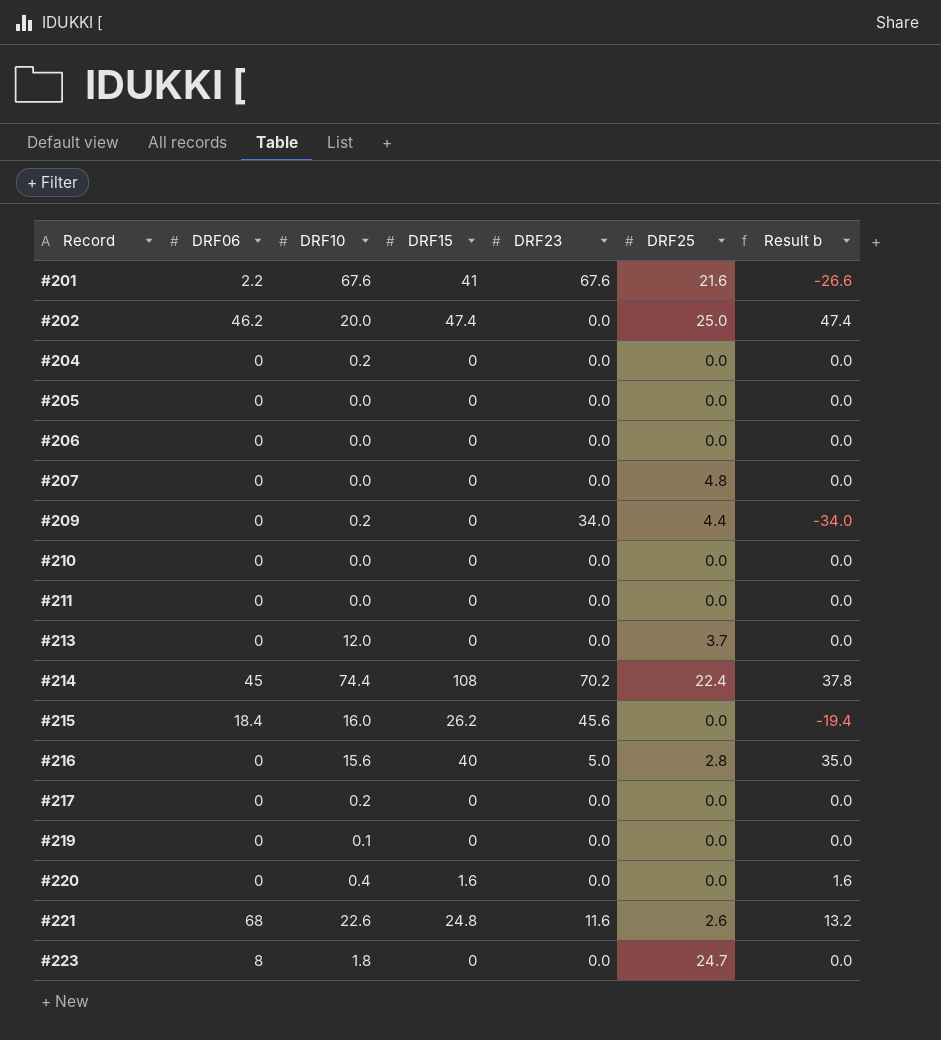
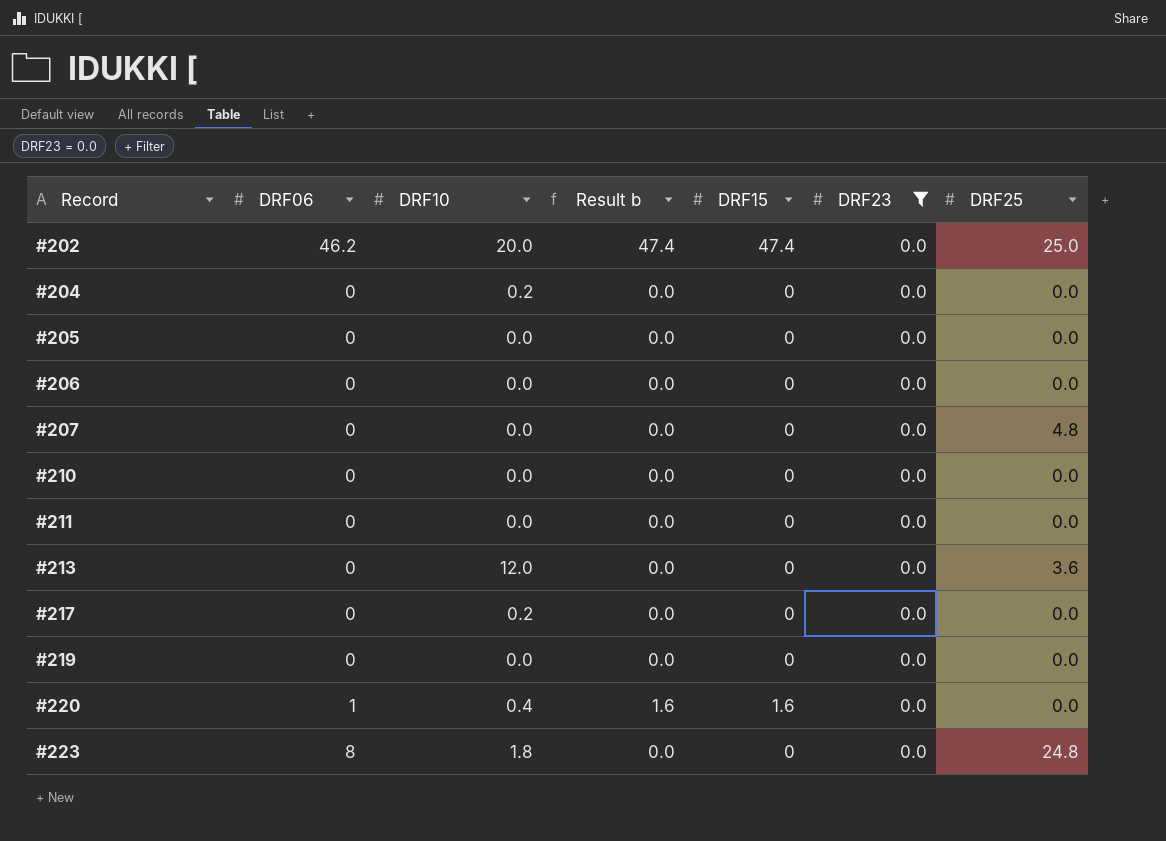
filter: none -> DRF23 = 0.0
column Result b | position: 7 -> 4
#213 | DRF25: 3.7 -> 3.6
#219 | DRF10: 0.1 -> 0.0
#220 | DRF06: 0 -> 1
#223 | DRF25: 24.7 -> 24.8

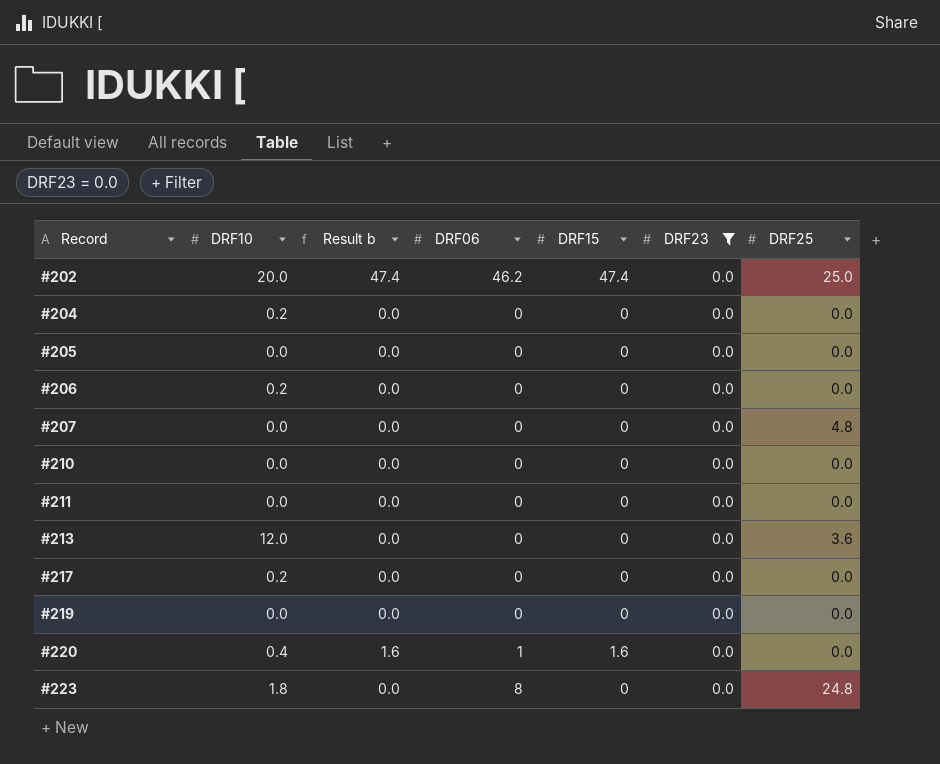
column DRF06 | position: 2 -> 4
#206 | DRF10: 0.0 -> 0.2

